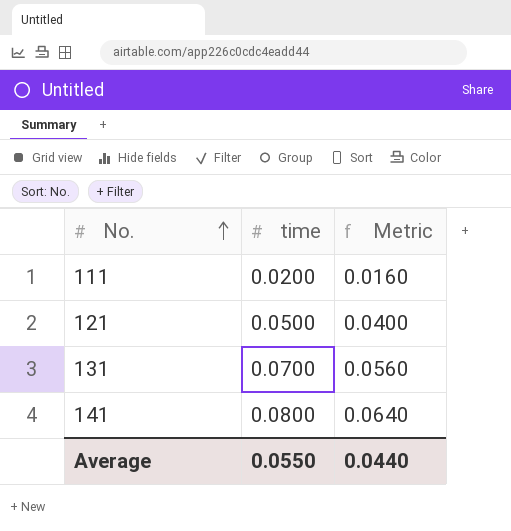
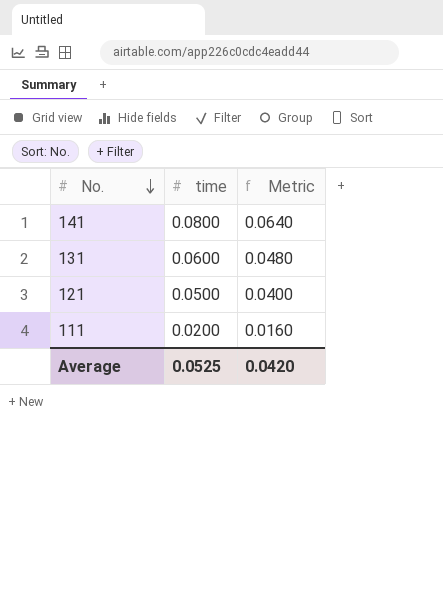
row order: No. ascending -> No. descending
131 | time: 0.0700 -> 0.0600
131 | Metric: 0.0560 -> 0.0480
Average | time: 0.0550 -> 0.0525
Average | Metric: 0.0440 -> 0.0420

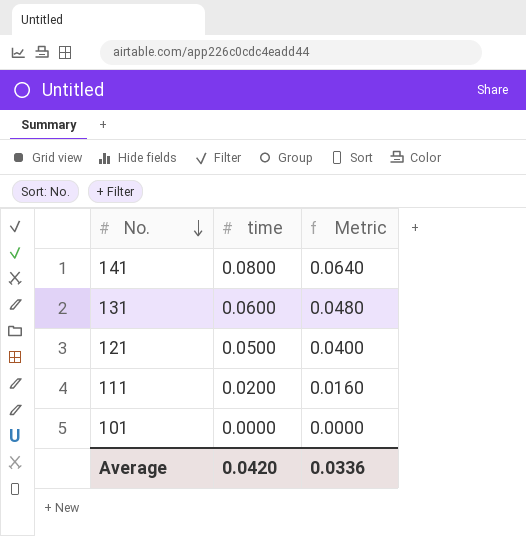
row 101: none -> 0.0000 | 0.0000
Average | time: 0.0525 -> 0.0420
Average | Metric: 0.0420 -> 0.0336

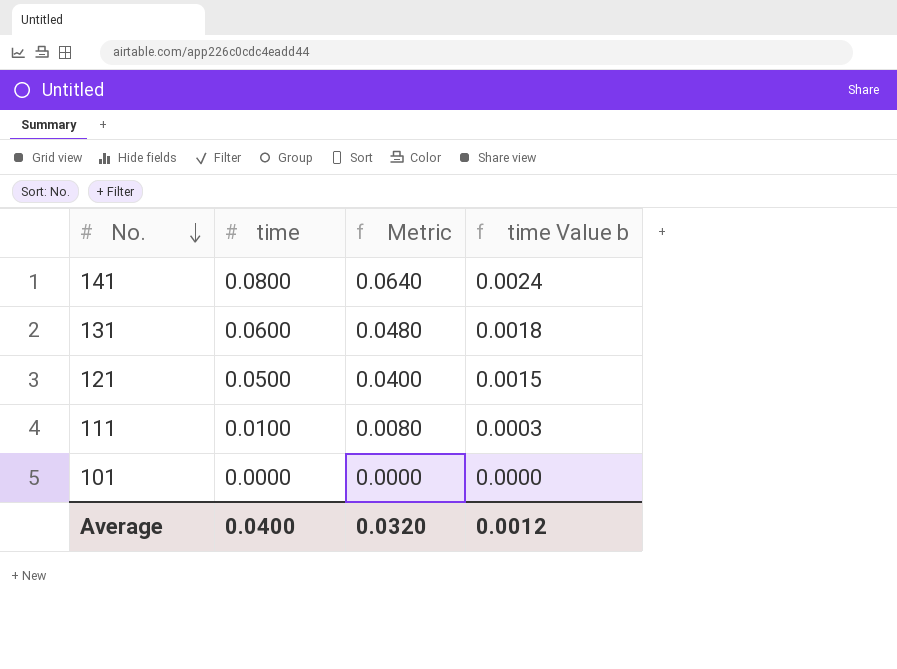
column time Value b | formula: none -> [time] * 0.03
111 | time: 0.0200 -> 0.0100
111 | Metric: 0.0160 -> 0.0080
Average | time: 0.0420 -> 0.0400
Average | Metric: 0.0336 -> 0.0320

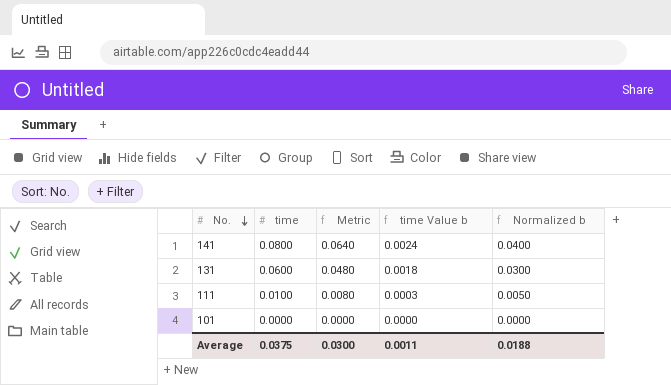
column Normalized b | formula: none -> [time] * 0.5
row 121: 0.0500 | 0.0400 | 0.0015 -> none
Average | time: 0.0400 -> 0.0375
Average | Metric: 0.0320 -> 0.0300
Average | time Value b: 0.0012 -> 0.0011

